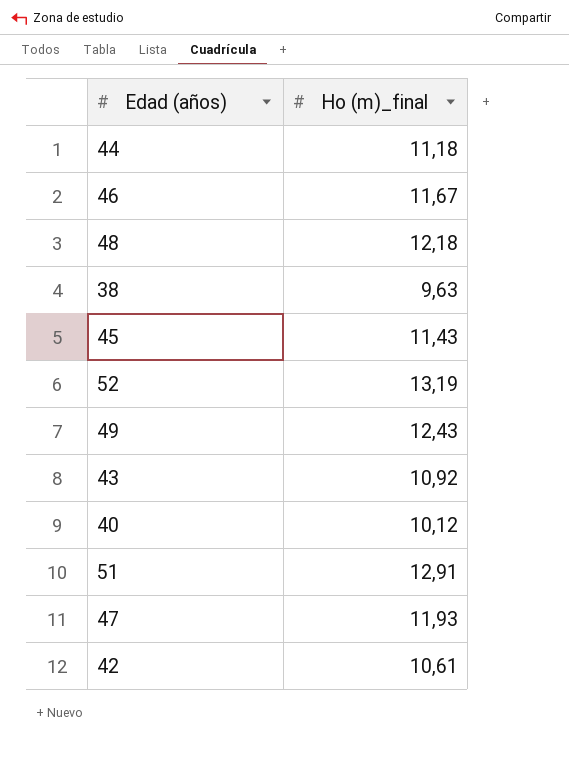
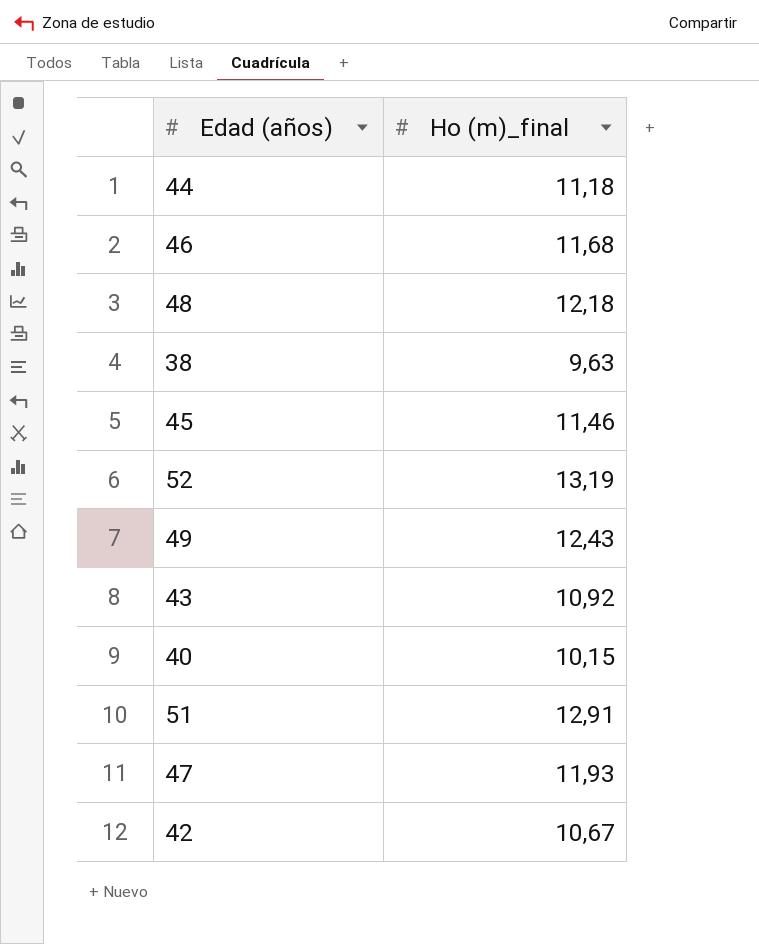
46 | Ho (m)_final: 11,67 -> 11,68
45 | Ho (m)_final: 11,43 -> 11,46
40 | Ho (m)_final: 10,12 -> 10,15
42 | Ho (m)_final: 10,61 -> 10,67

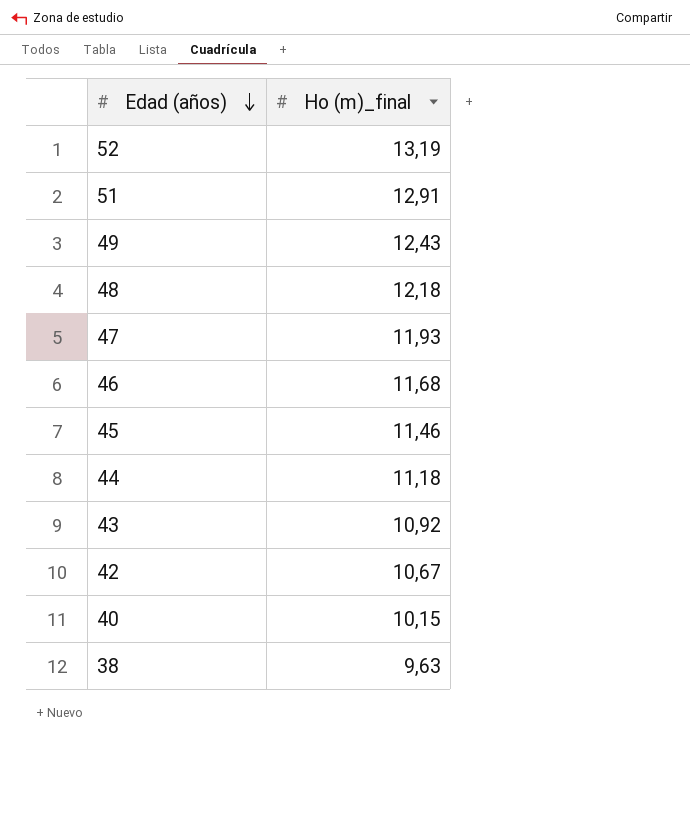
row order: none -> Edad (años) descending

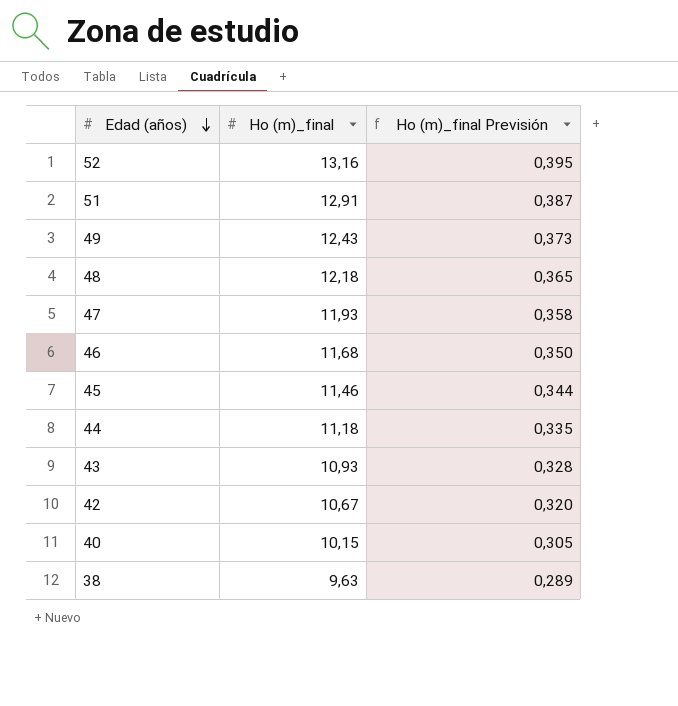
column Ho (m)_final Previsión | formula: none -> [Ho (m)_final] * 0,03
52 | Ho (m)_final: 13,19 -> 13,16
43 | Ho (m)_final: 10,92 -> 10,93

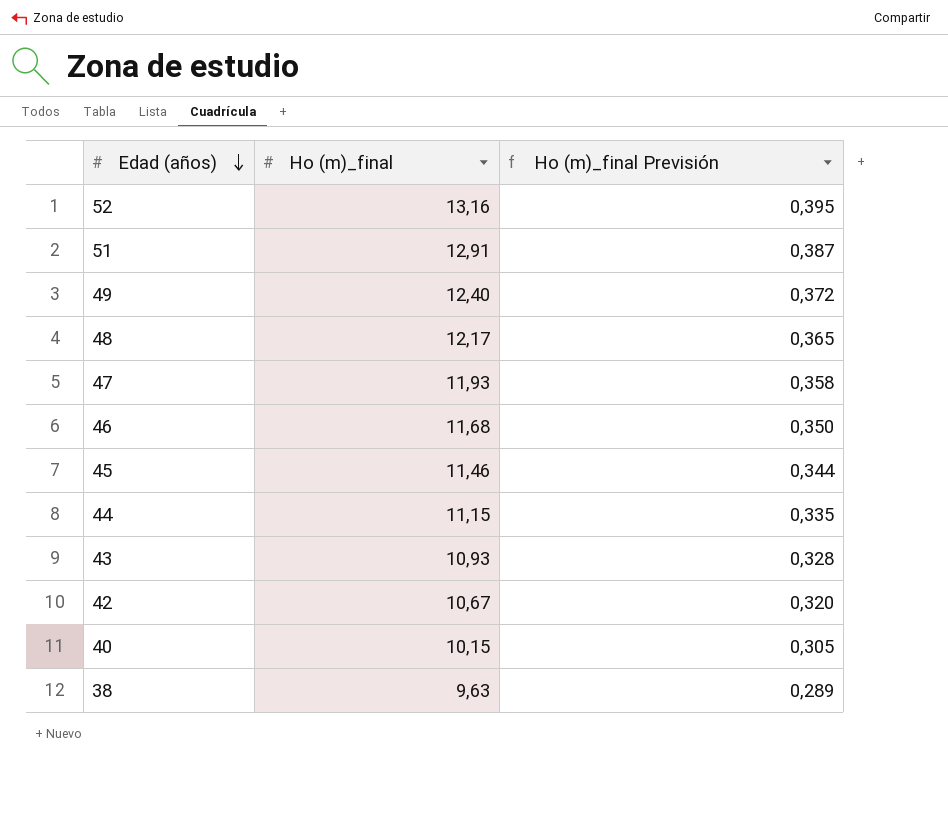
49 | Ho (m)_final: 12,43 -> 12,40
49 | Ho (m)_final Previsión: 0,373 -> 0,372
48 | Ho (m)_final: 12,18 -> 12,17
44 | Ho (m)_final: 11,18 -> 11,15

